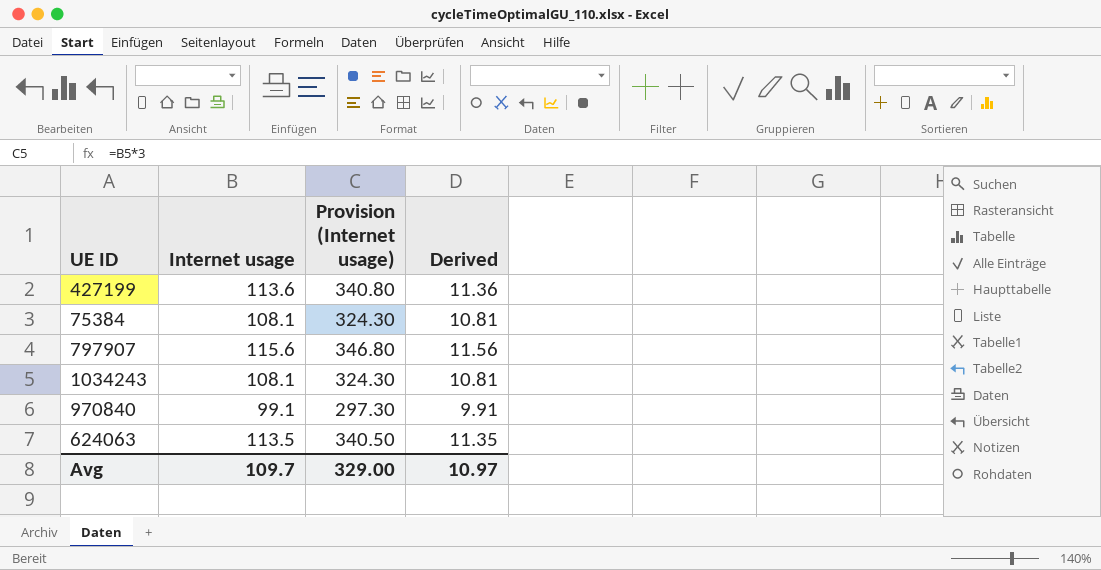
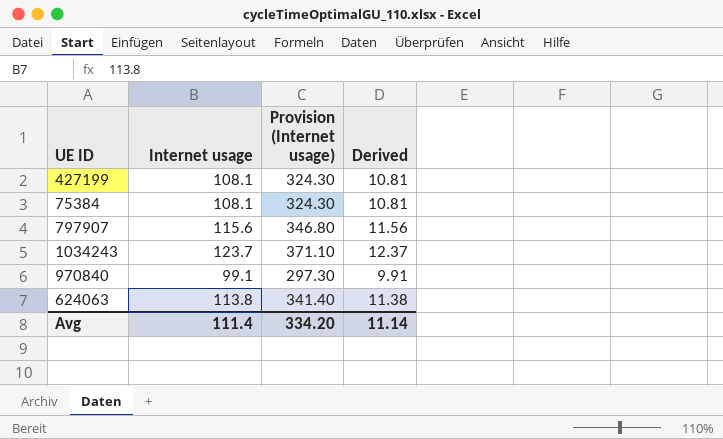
427199 | Internet usage: 113.6 -> 108.1
427199 | Provision (Internet usage): 340.80 -> 324.30
427199 | Derived: 11.36 -> 10.81
1034243 | Internet usage: 108.1 -> 123.7
1034243 | Provision (Internet usage): 324.30 -> 371.10
1034243 | Derived: 10.81 -> 12.37
624063 | Internet usage: 113.5 -> 113.8
624063 | Provision (Internet usage): 340.50 -> 341.40
624063 | Derived: 11.35 -> 11.38
Avg | Internet usage: 109.7 -> 111.4
Avg | Provision (Internet usage): 329.00 -> 334.20
Avg | Derived: 10.97 -> 11.14

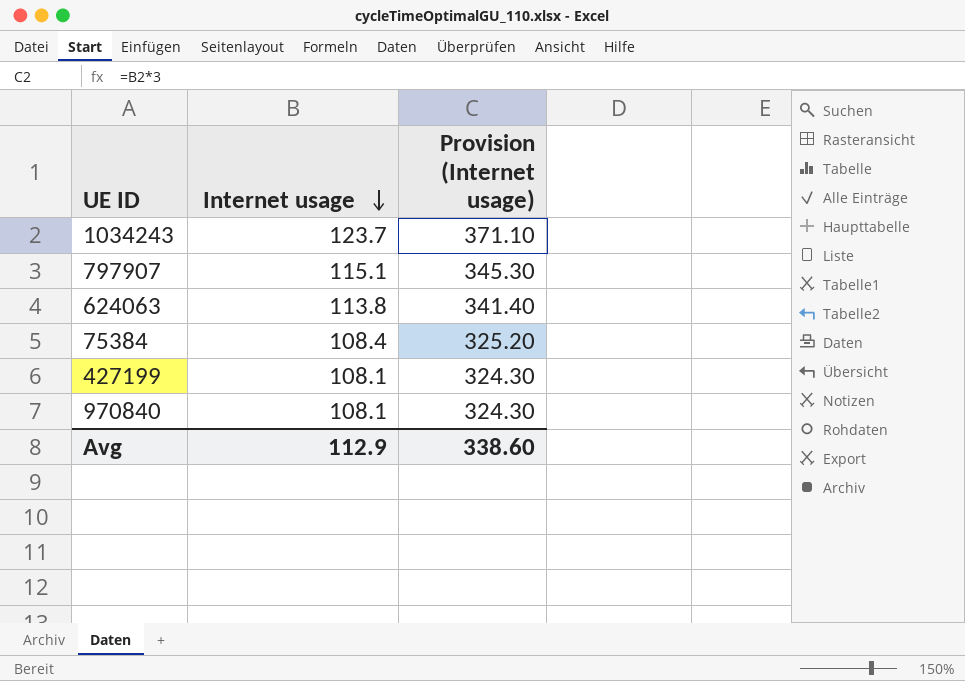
row order: none -> Internet usage descending
column Derived | formula: [Internet usage] * 0.1 -> none
797907 | Internet usage: 115.6 -> 115.1
797907 | Provision (Internet usage): 346.80 -> 345.30
75384 | Internet usage: 108.1 -> 108.4
75384 | Provision (Internet usage): 324.30 -> 325.20
970840 | Internet usage: 99.1 -> 108.1
970840 | Provision (Internet usage): 297.30 -> 324.30
Avg | Internet usage: 111.4 -> 112.9
Avg | Provision (Internet usage): 334.20 -> 338.60

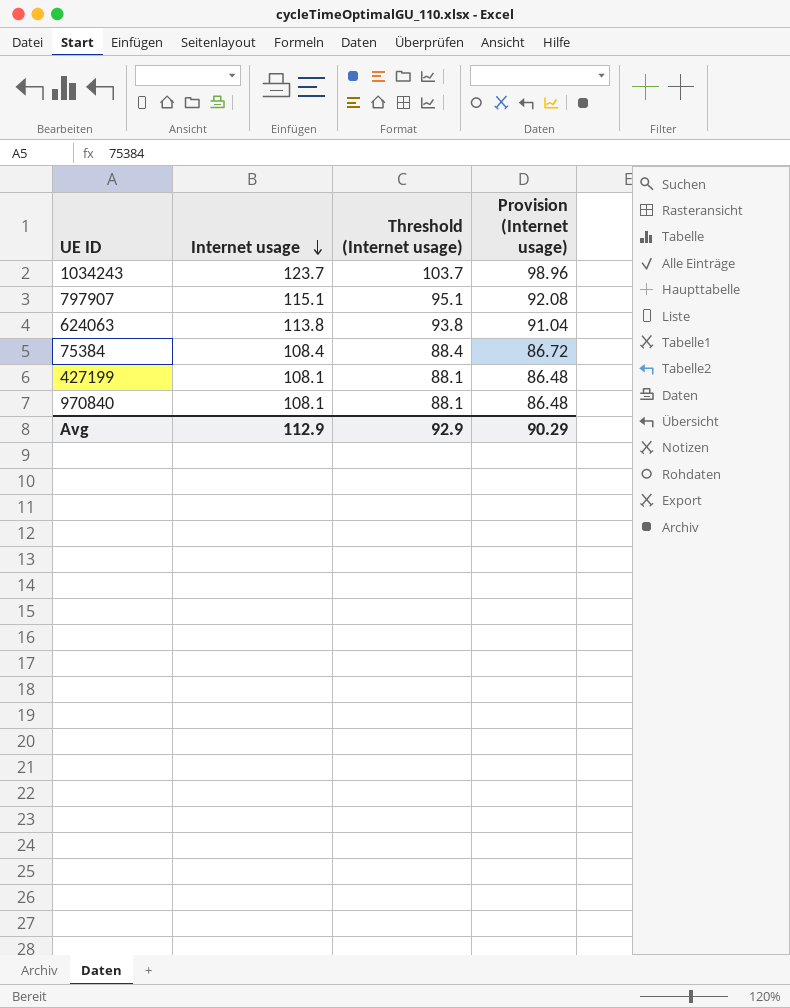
column Threshold (Internet usage) | formula: none -> [Internet usage] - 20
column Provision (Internet usage) | formula: [Internet usage] * 3 -> [Internet usage] * 0.8
Avg | Provision (Internet usage): 338.60 -> 90.29

